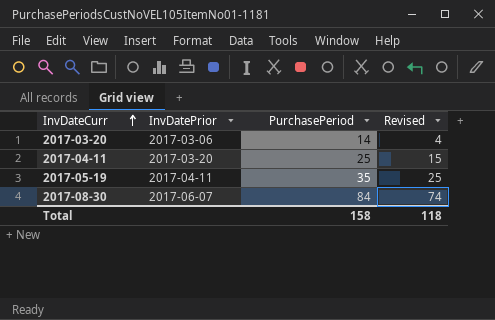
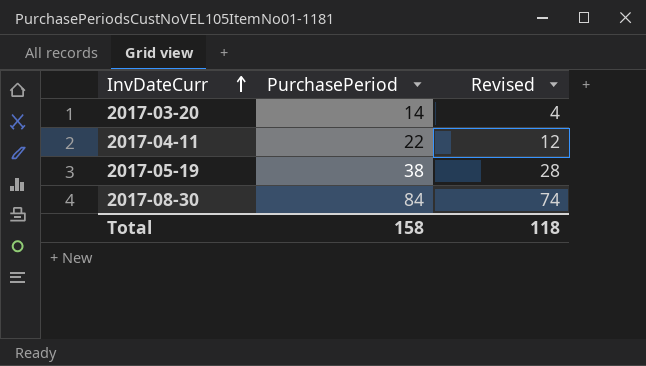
column InvDatePrior | position: 2 -> none
2017-04-11 | PurchasePeriod: 25 -> 22
2017-04-11 | Revised: 15 -> 12
2017-05-19 | PurchasePeriod: 35 -> 38
2017-05-19 | Revised: 25 -> 28

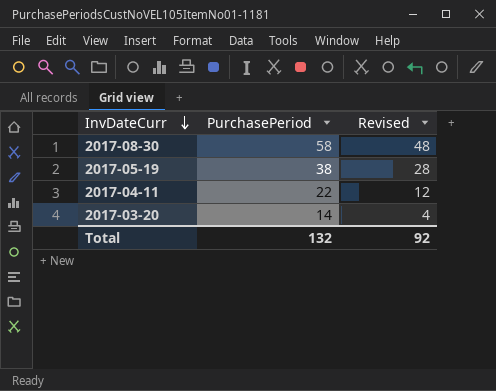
row order: InvDateCurr ascending -> InvDateCurr descending
2017-08-30 | PurchasePeriod: 84 -> 58
2017-08-30 | Revised: 74 -> 48
Total | PurchasePeriod: 158 -> 132
Total | Revised: 118 -> 92

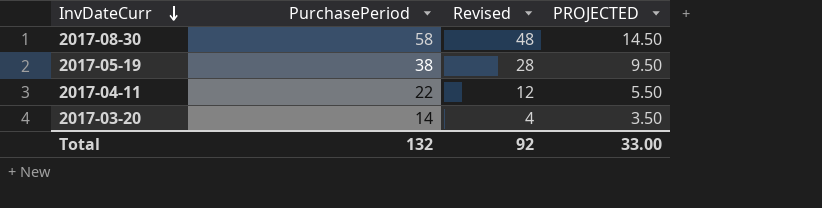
column PROJECTED | formula: none -> [PurchasePeriod] * 0.25

